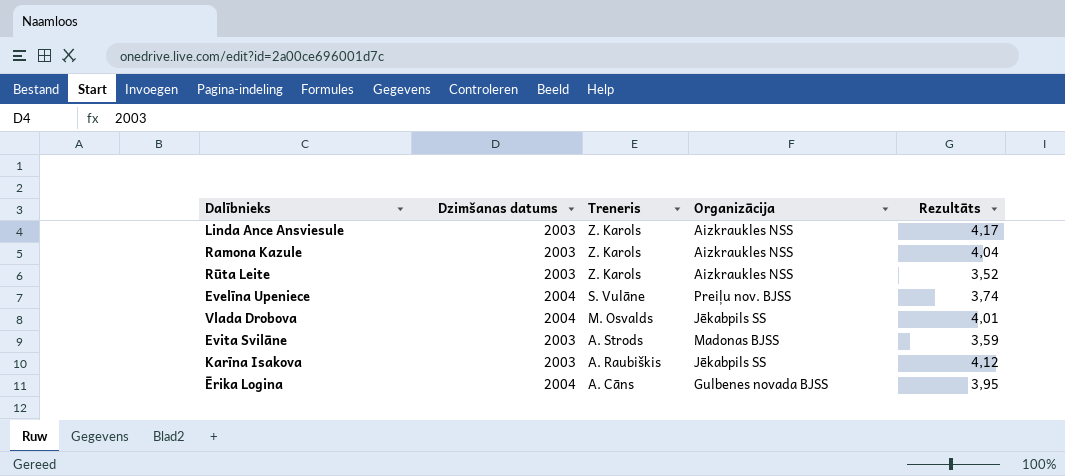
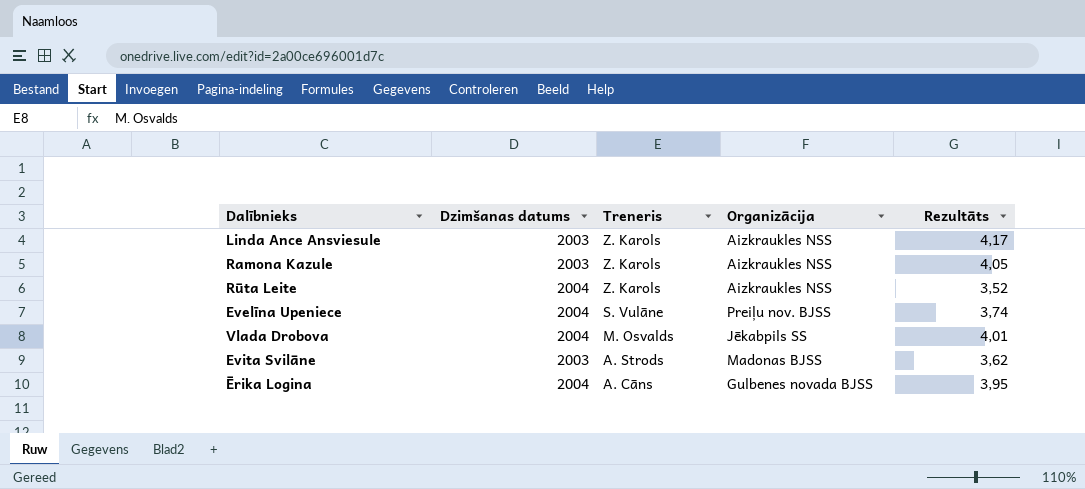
row Karīna Isakova: 2003 | A. Raubiškis | Jēkabpils SS | 4,12 -> none
Ramona Kazule | Rezultāts: 4,04 -> 4,05
Rūta Leite | Dzimšanas datums: 2003 -> 2004
Evita Svilāne | Rezultāts: 3,59 -> 3,62

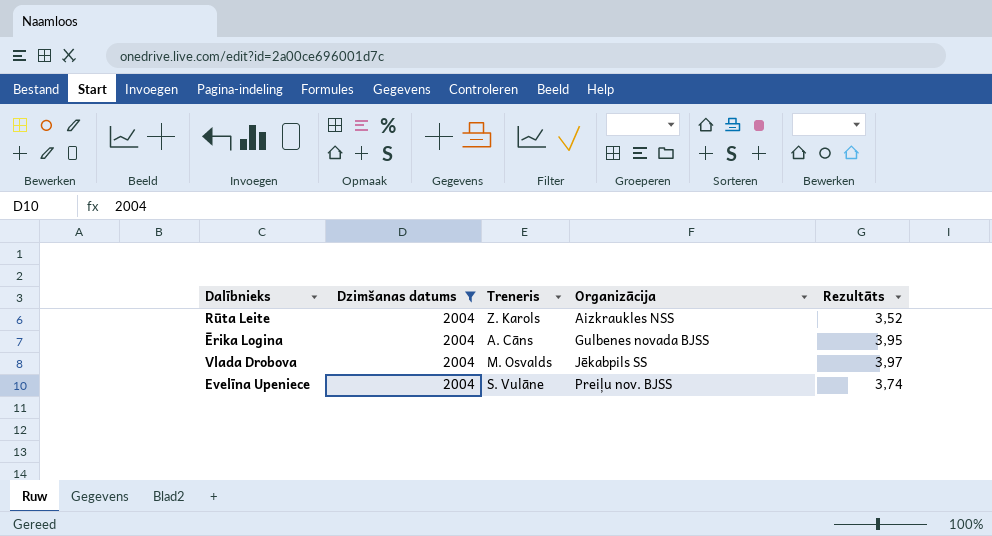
filter: none -> Dzimšanas datums = 2004
row order: Treneris descending -> Organizācija ascending
Vlada Drobova | Rezultāts: 4,01 -> 3,97

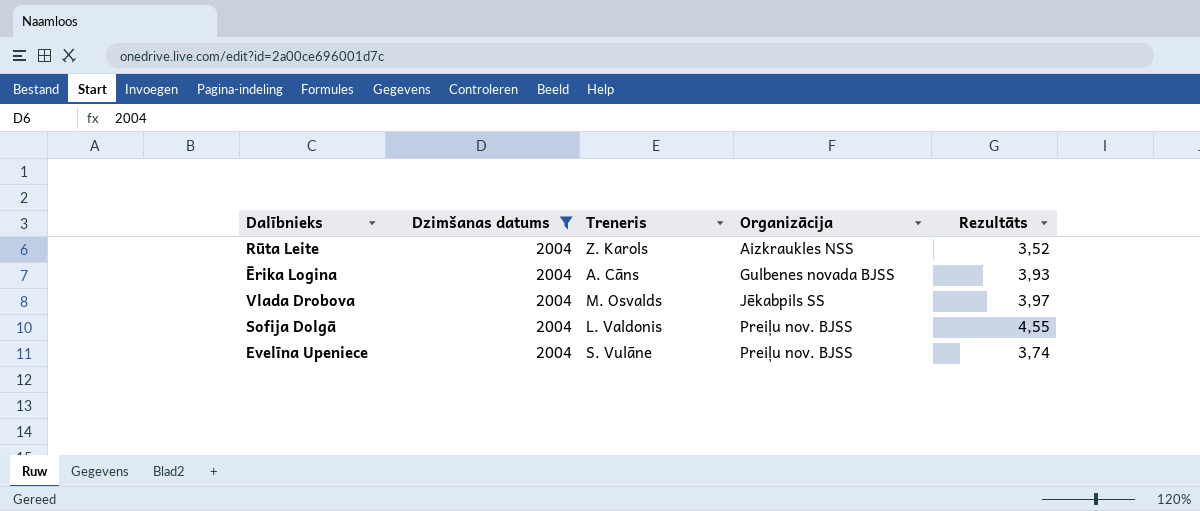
Ērika Logina | Rezultāts: 3,95 -> 3,93
row Sofija Dolgā: none -> 2004 | L. Valdonis | Preiļu nov. BJSS | 4,55

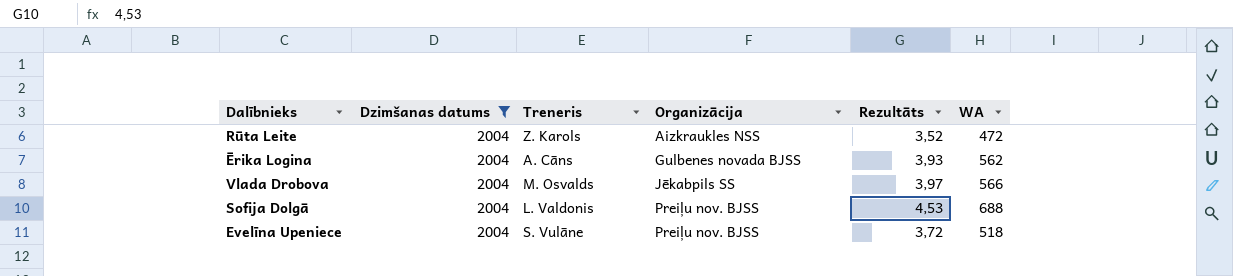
column WA | position: none -> 6
Sofija Dolgā | Rezultāts: 4,55 -> 4,53
Evelīna Upeniece | Rezultāts: 3,74 -> 3,72

